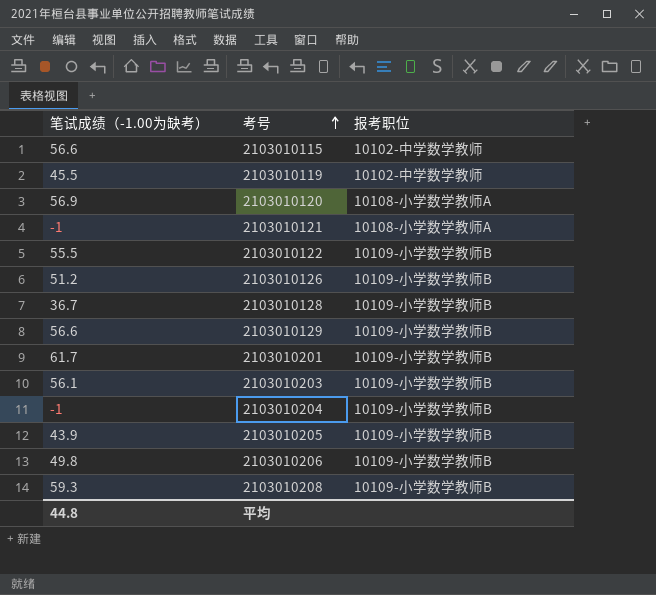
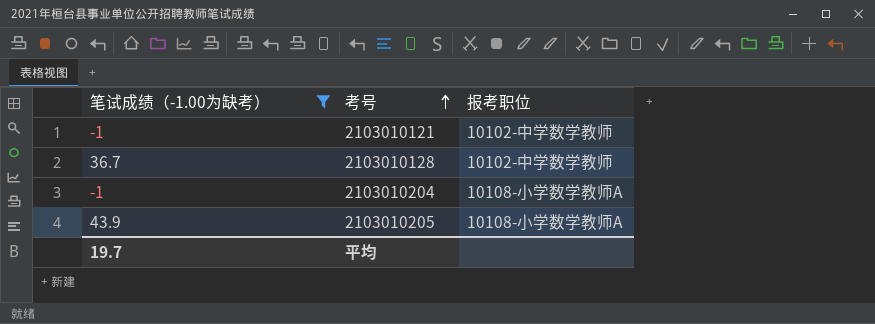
filter: none -> 笔试成绩（-1.00为缺考） <= 43.9
2103010121 | 报考职位: 10108-小学数学教师A -> 10102-中学数学教师
2103010128 | 报考职位: 10109-小学数学教师B -> 10102-中学数学教师
2103010204 | 报考职位: 10109-小学数学教师B -> 10108-小学数学教师A
2103010205 | 报考职位: 10109-小学数学教师B -> 10108-小学数学教师A
平均 | 笔试成绩（-1.00为缺考）: 44.8 -> 19.7

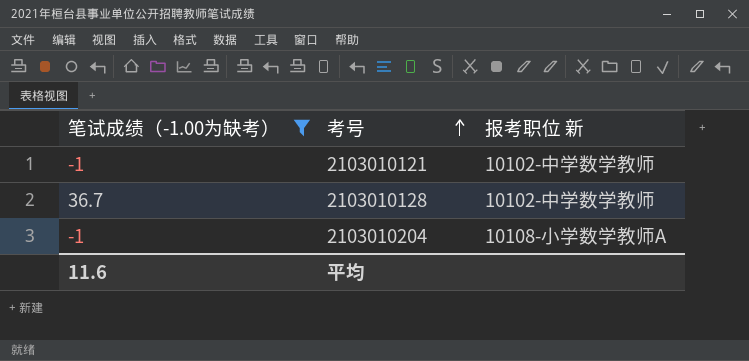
column name: 报考职位 -> 报考职位 新
row 2103010205: 43.9 | 10108-小学数学教师A -> none
平均 | 笔试成绩（-1.00为缺考）: 19.7 -> 11.6

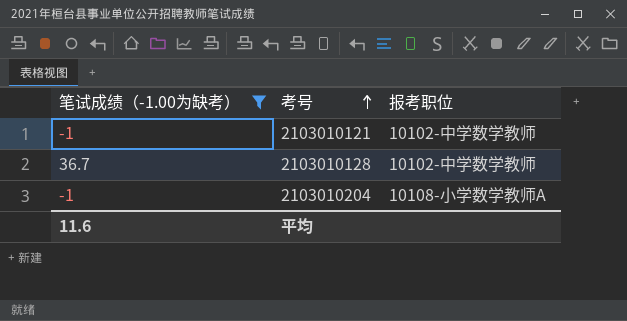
column name: 报考职位 新 -> 报考职位

